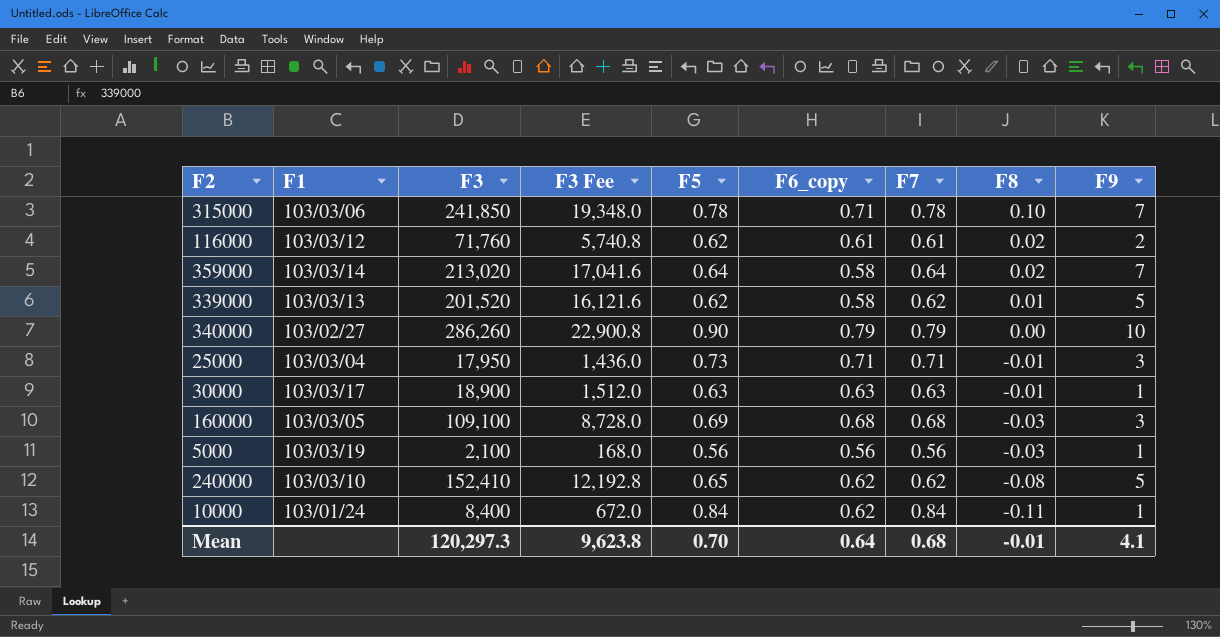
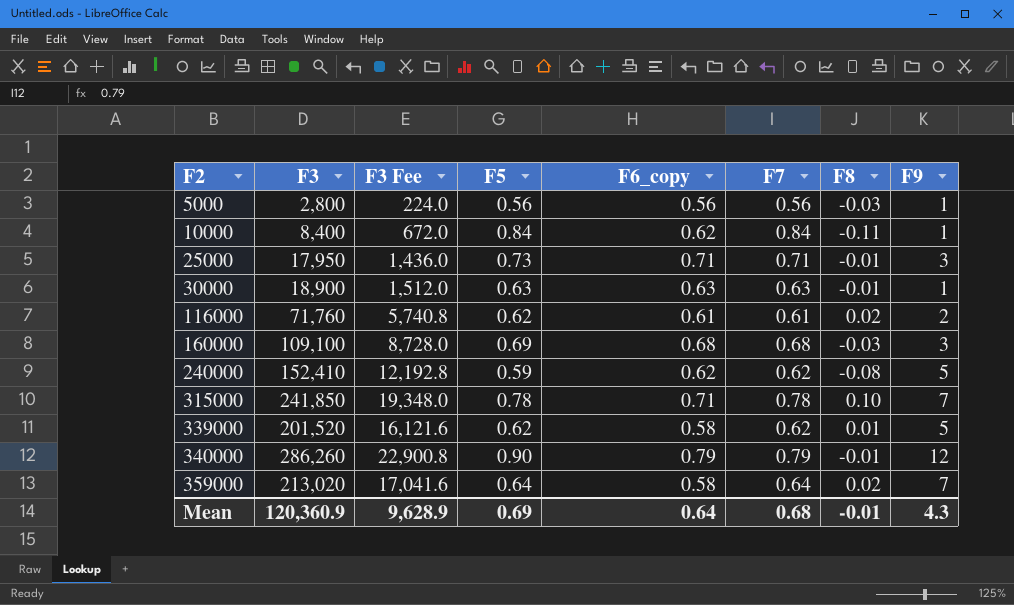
row order: F8 descending -> F2 ascending
column F1 | position: 2 -> none
5000 | F3: 2,100 -> 2,800
5000 | F3 Fee: 168.0 -> 224.0
240000 | F5: 0.65 -> 0.59
340000 | F8: 0.00 -> -0.01
340000 | F9: 10 -> 12
Mean | F3: 120,297.3 -> 120,360.9
Mean | F3 Fee: 9,623.8 -> 9,628.9
Mean | F5: 0.70 -> 0.69
Mean | F9: 4.1 -> 4.3

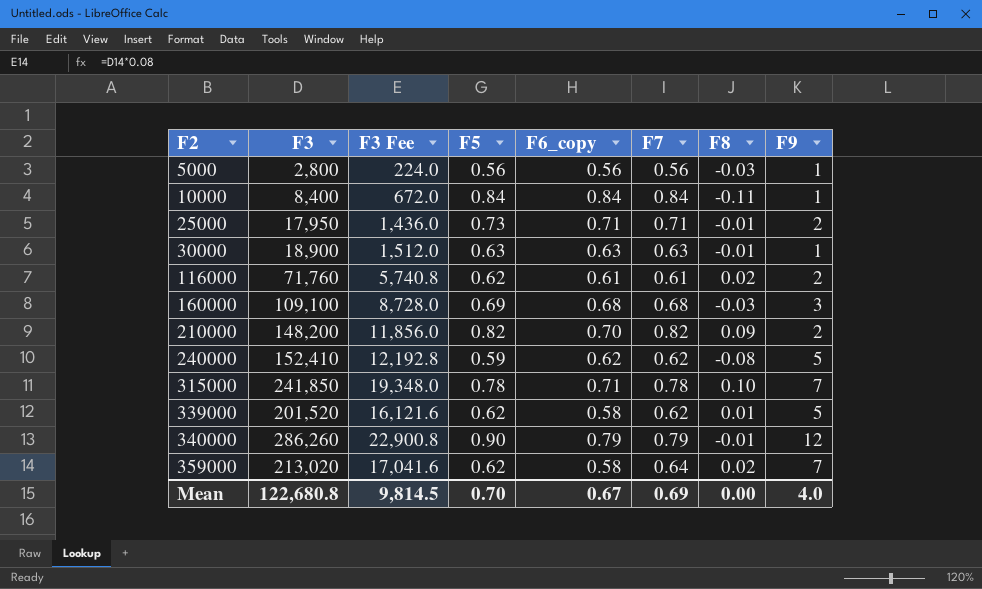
10000 | F6_copy: 0.62 -> 0.84
25000 | F9: 3 -> 2
row 210000: none -> 148,200 | 11,856.0 | 0.82 | 0.70 | 0.82 | 0.09 | 2
359000 | F5: 0.64 -> 0.62
Mean | F3: 120,360.9 -> 122,680.8
Mean | F3 Fee: 9,628.9 -> 9,814.5
Mean | F5: 0.69 -> 0.70
Mean | F6_copy: 0.64 -> 0.67
Mean | F7: 0.68 -> 0.69
Mean | F8: -0.01 -> 0.00
Mean | F9: 4.3 -> 4.0

